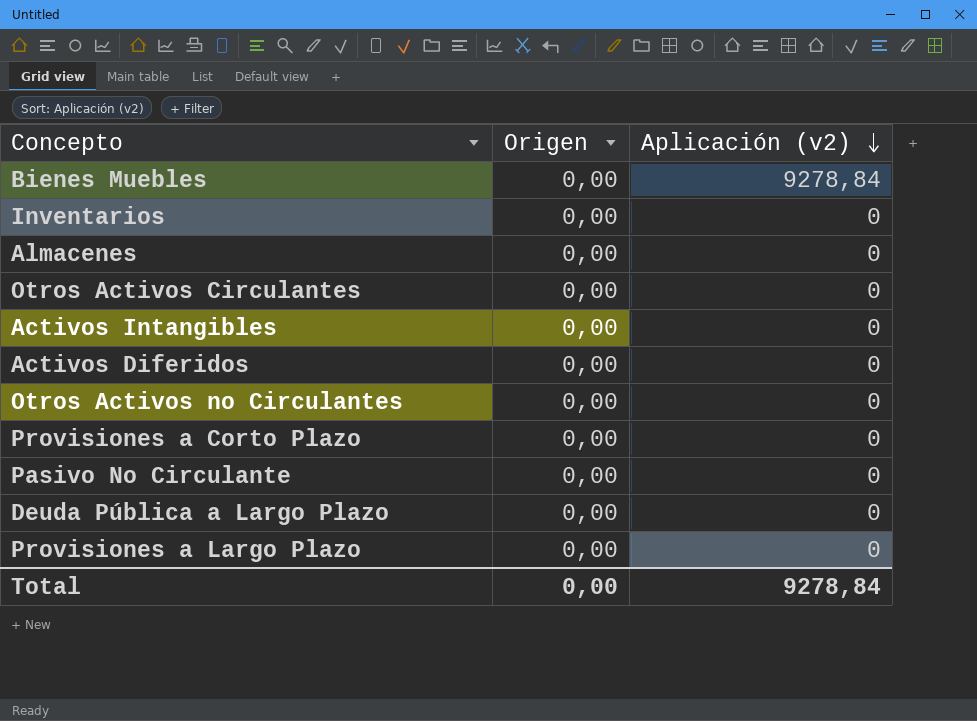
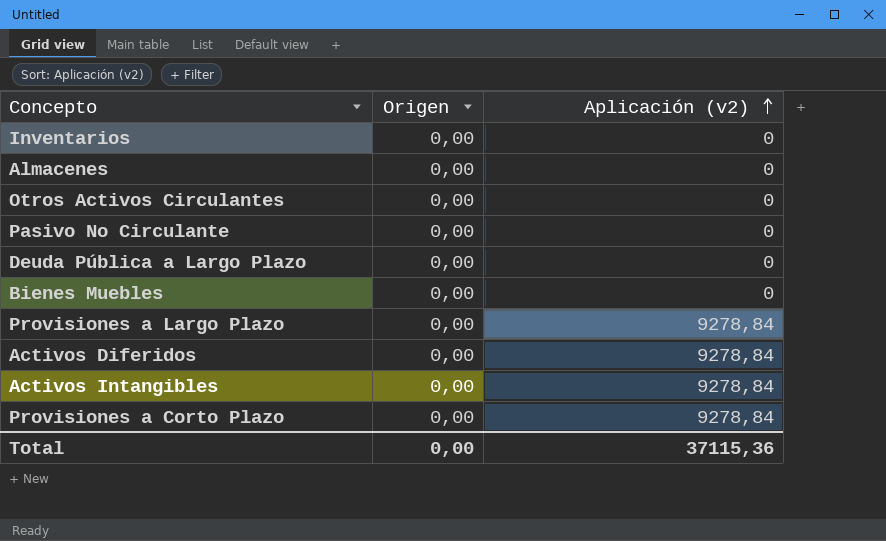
row order: Aplicación (v2) descending -> Aplicación (v2) ascending
row Otros Activos no Circulantes: 0,00 | 0 -> none
Bienes Muebles | Aplicación (v2): 9278,84 -> 0
Provisiones a Largo Plazo | Aplicación (v2): 0 -> 9278,84
Activos Diferidos | Aplicación (v2): 0 -> 9278,84
Activos Intangibles | Aplicación (v2): 0 -> 9278,84
Provisiones a Corto Plazo | Aplicación (v2): 0 -> 9278,84
Total | Aplicación (v2): 9278,84 -> 37115,36

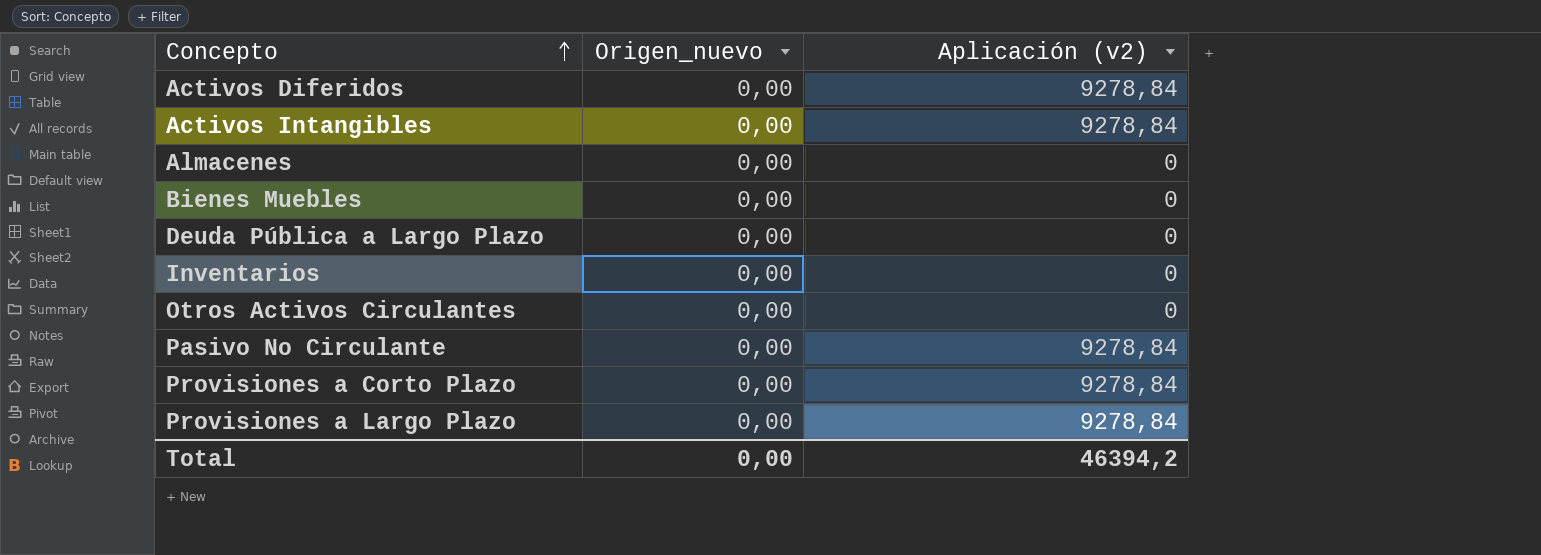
row order: Aplicación (v2) ascending -> Concepto ascending
column name: Origen -> Origen_nuevo
Pasivo No Circulante | Aplicación (v2): 0 -> 9278,84
Total | Aplicación (v2): 37115,36 -> 46394,2

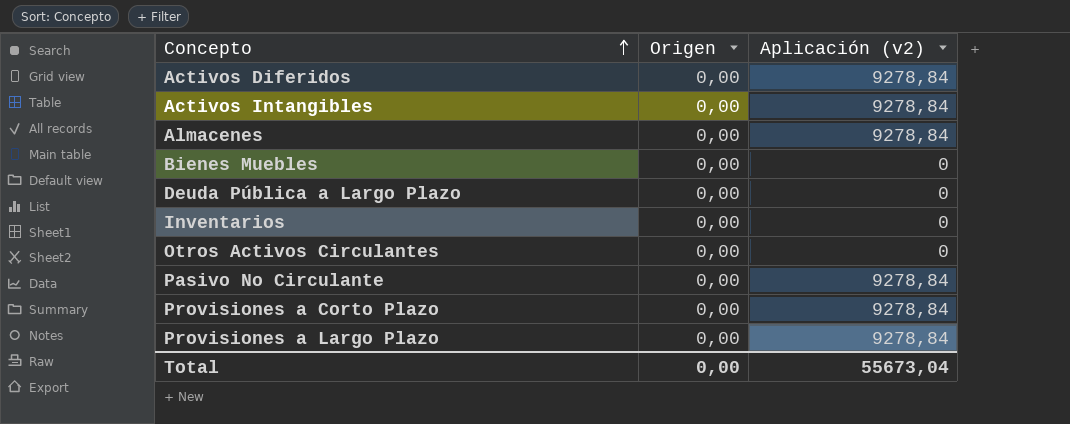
column name: Origen_nuevo -> Origen
Almacenes | Aplicación (v2): 0 -> 9278,84
Total | Aplicación (v2): 46394,2 -> 55673,04

